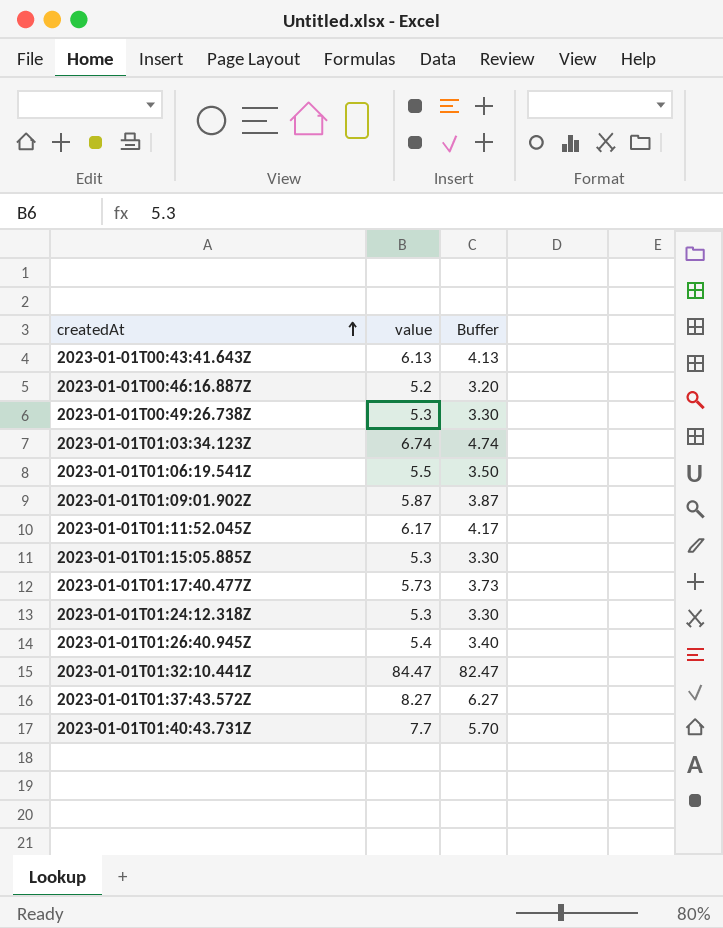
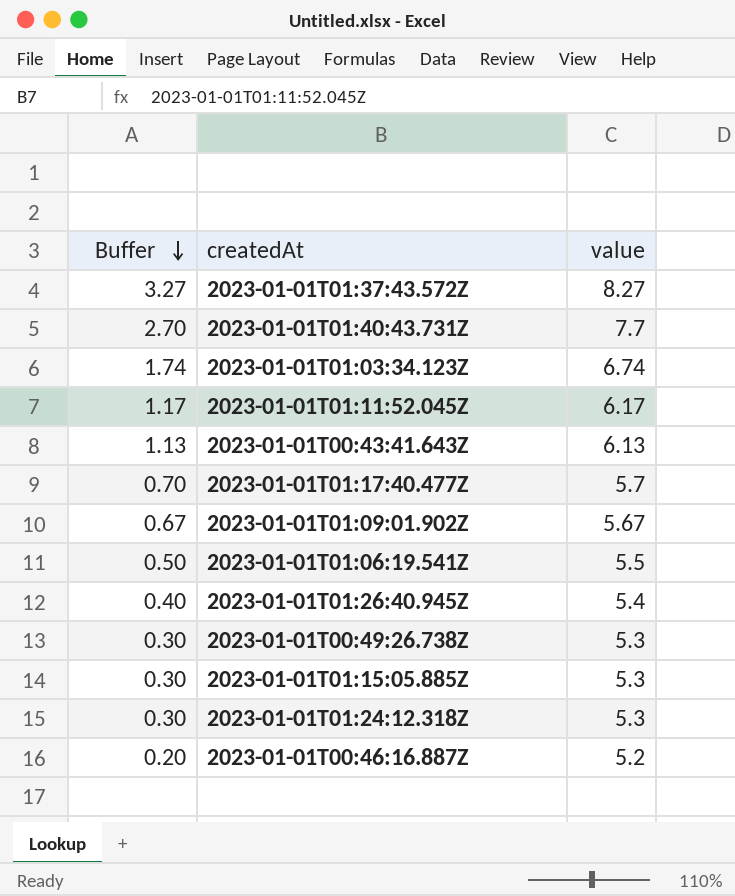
row order: createdAt ascending -> Buffer descending
column Buffer | formula: [value] - 2 -> [value] - 5
column Buffer | position: 3 -> 1
row 2023-01-01T01:32:10.441Z: 84.47 | 82.47 -> none
2023-01-01T01:17:40.477Z | value: 5.73 -> 5.7
2023-01-01T01:09:01.902Z | value: 5.87 -> 5.67

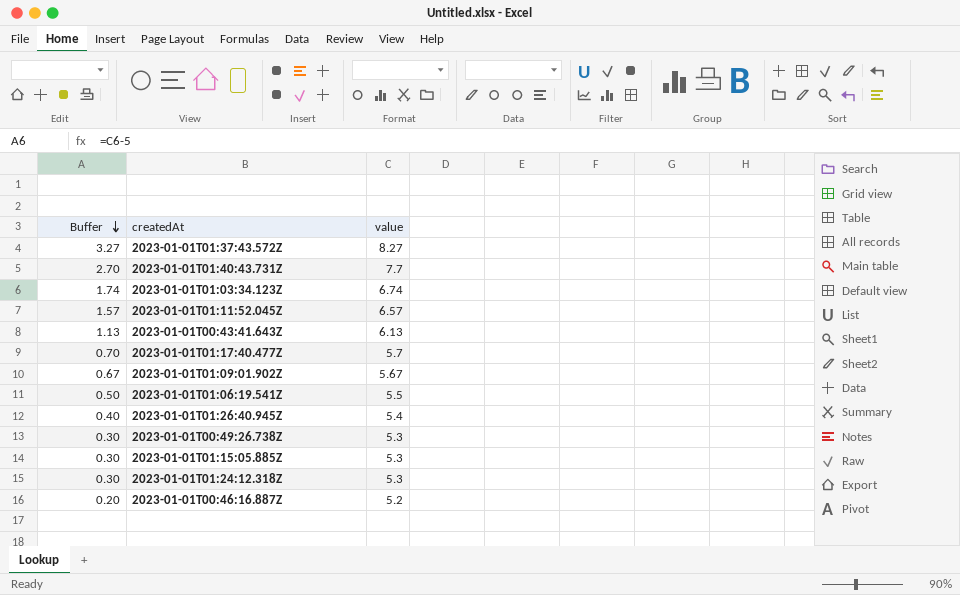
2023-01-01T01:11:52.045Z | Buffer: 1.17 -> 1.57
2023-01-01T01:11:52.045Z | value: 6.17 -> 6.57

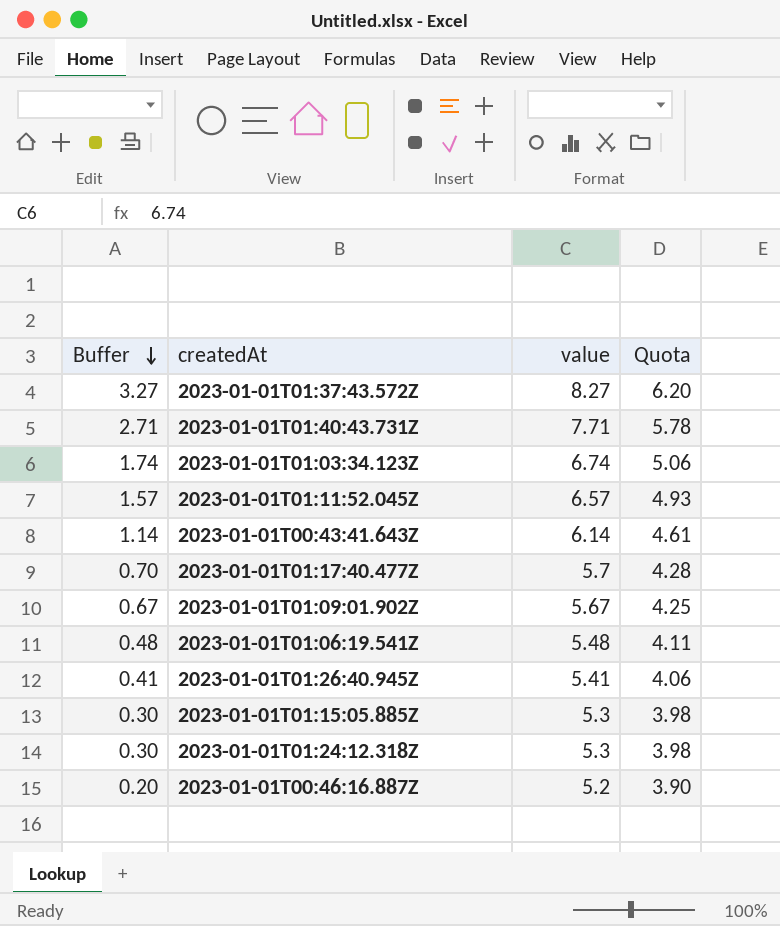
column Quota | formula: none -> [value] * 0.75
row 2023-01-01T00:49:26.738Z: 0.30 | 5.3 -> none
2023-01-01T01:40:43.731Z | Buffer: 2.70 -> 2.71
2023-01-01T01:40:43.731Z | value: 7.7 -> 7.71
2023-01-01T00:43:41.643Z | Buffer: 1.13 -> 1.14
2023-01-01T00:43:41.643Z | value: 6.13 -> 6.14
2023-01-01T01:06:19.541Z | Buffer: 0.50 -> 0.48
2023-01-01T01:06:19.541Z | value: 5.5 -> 5.48
2023-01-01T01:26:40.945Z | Buffer: 0.40 -> 0.41
2023-01-01T01:26:40.945Z | value: 5.4 -> 5.41

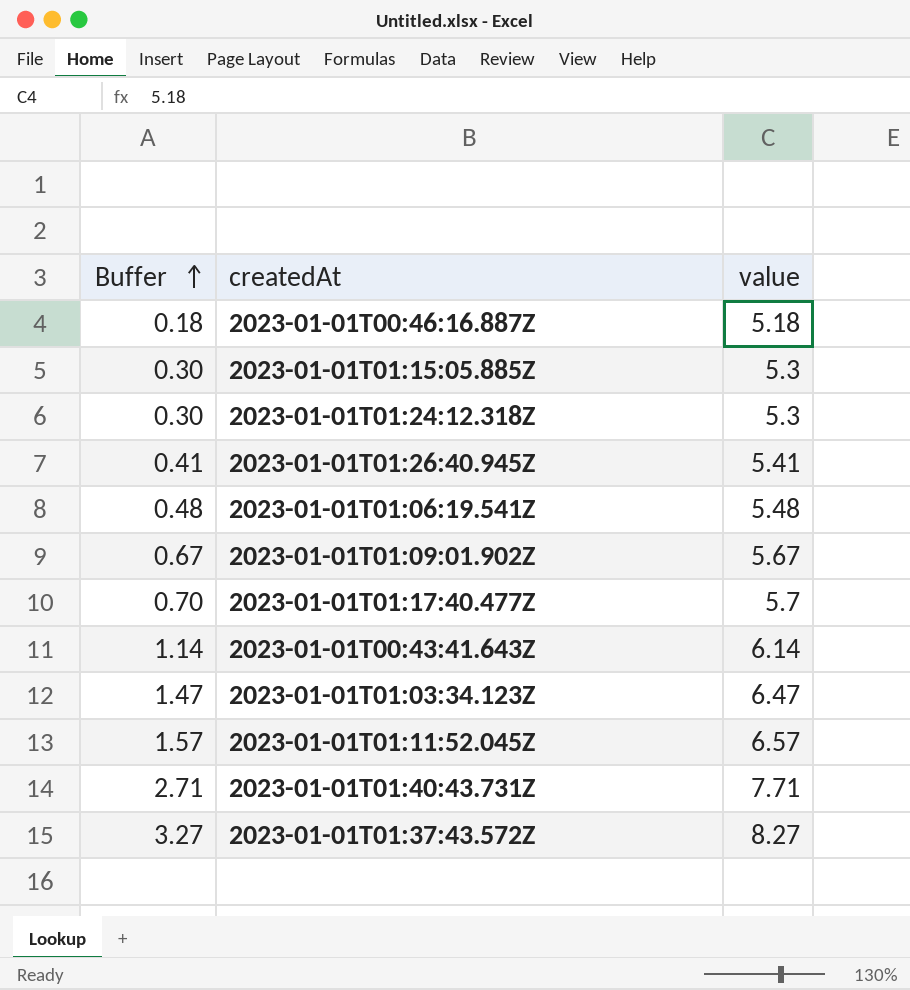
row order: Buffer descending -> Buffer ascending
column Quota | formula: [value] * 0.75 -> none
2023-01-01T00:46:16.887Z | Buffer: 0.20 -> 0.18
2023-01-01T00:46:16.887Z | value: 5.2 -> 5.18
2023-01-01T01:03:34.123Z | Buffer: 1.74 -> 1.47
2023-01-01T01:03:34.123Z | value: 6.74 -> 6.47

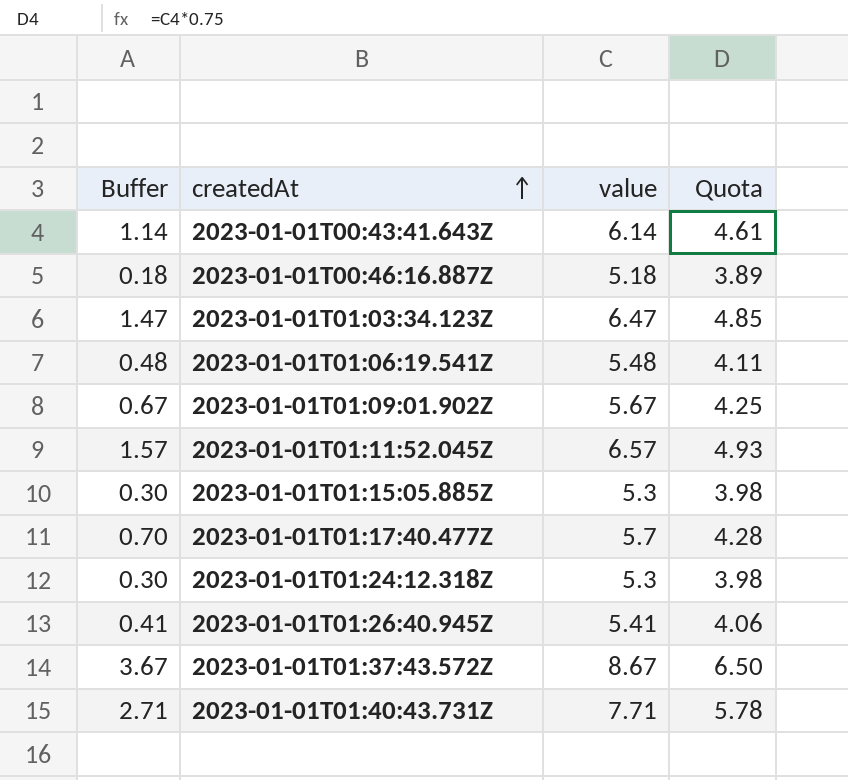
row order: Buffer ascending -> createdAt ascending
column Quota | formula: none -> [value] * 0.75
2023-01-01T01:37:43.572Z | Buffer: 3.27 -> 3.67
2023-01-01T01:37:43.572Z | value: 8.27 -> 8.67

